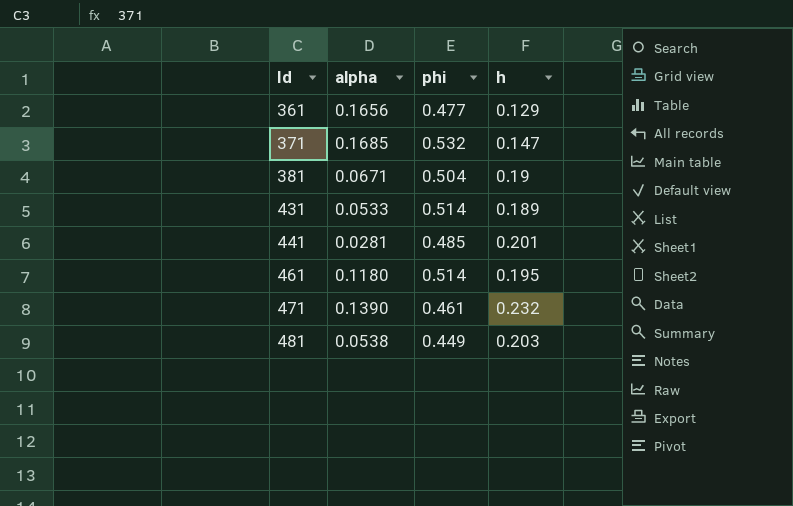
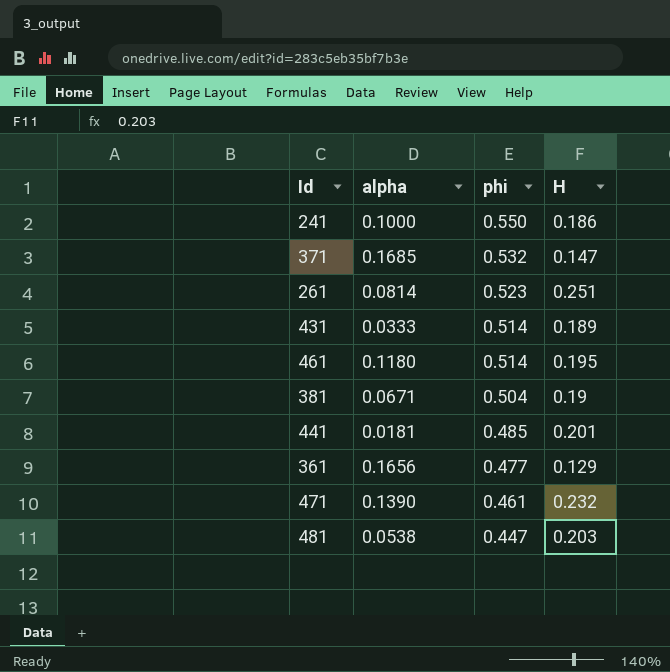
row order: Id ascending -> phi descending
column name: h -> H
row 241: none -> 0.1000 | 0.550 | 0.186
row 261: none -> 0.0814 | 0.523 | 0.251
431 | alpha: 0.0533 -> 0.0333
441 | alpha: 0.0281 -> 0.0181
481 | phi: 0.449 -> 0.447

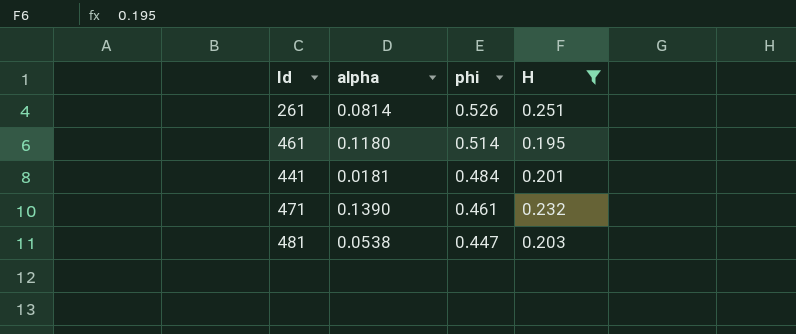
filter: none -> H >= 0.195
261 | phi: 0.523 -> 0.526
441 | phi: 0.485 -> 0.484

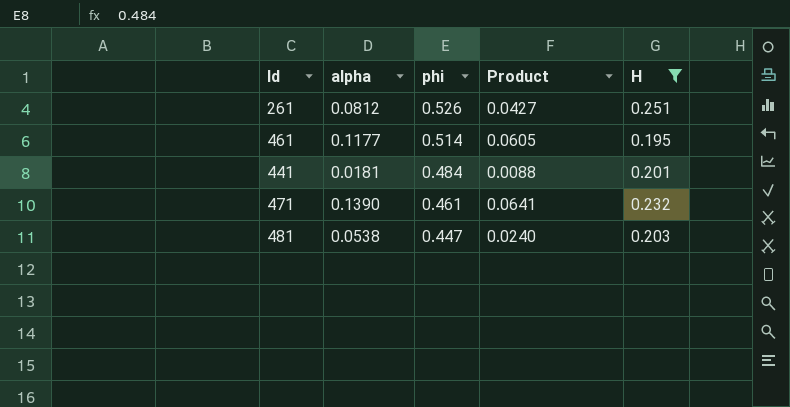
column Product | formula: none -> [alpha] * [phi]
261 | alpha: 0.0814 -> 0.0812
461 | alpha: 0.1180 -> 0.1177

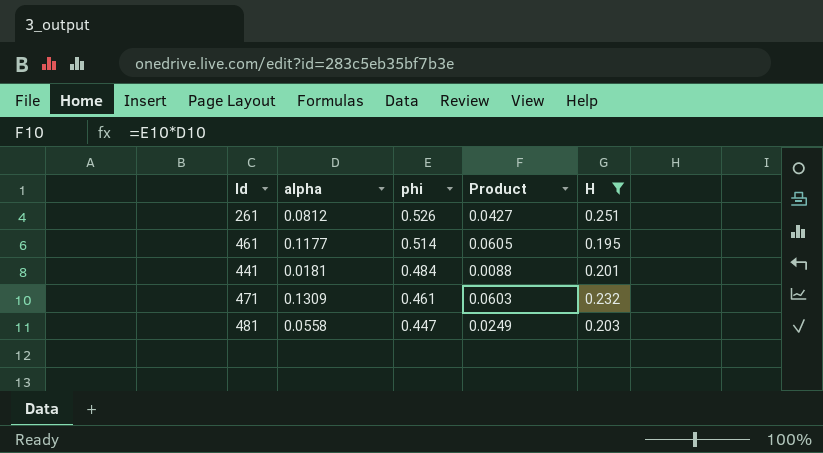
471 | alpha: 0.1390 -> 0.1309
471 | Product: 0.0641 -> 0.0603
481 | alpha: 0.0538 -> 0.0558
481 | Product: 0.0240 -> 0.0249

